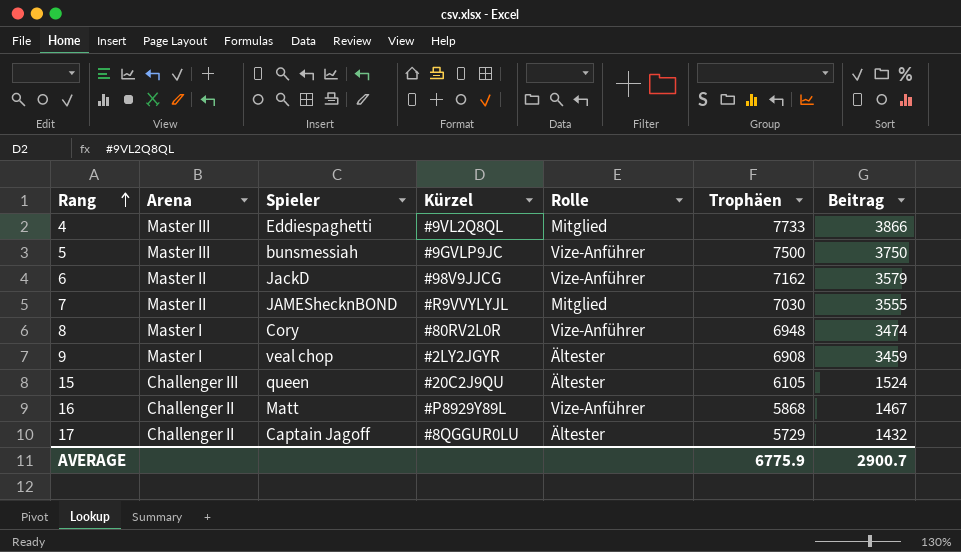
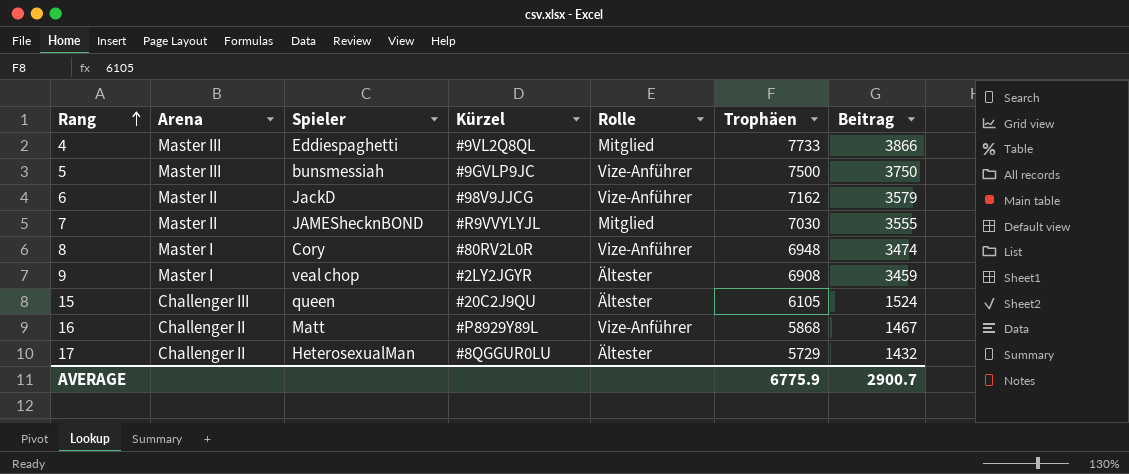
17 | Spieler: Captain Jagoff -> HeterosexualMan

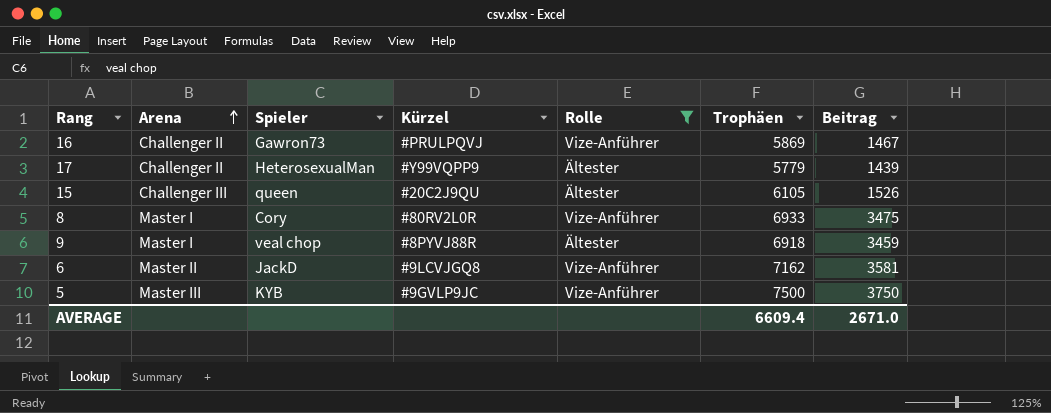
filter: none -> Rolle != Mitglied
row order: Rang ascending -> Arena ascending
16 | Spieler: Matt -> Gawron73
16 | Kürzel: #P8929Y89L -> #PRULPQVJ
16 | Trophäen: 5868 -> 5869
17 | Kürzel: #8QGGUR0LU -> #Y99VQPP9
17 | Trophäen: 5729 -> 5779
17 | Beitrag: 1432 -> 1439
15 | Beitrag: 1524 -> 1526
8 | Trophäen: 6948 -> 6933
8 | Beitrag: 3474 -> 3475
9 | Kürzel: #2LY2JGYR -> #8PYVJ88R
9 | Trophäen: 6908 -> 6918
6 | Kürzel: #98V9JJCG -> #9LCVJGQ8
6 | Beitrag: 3579 -> 3581
5 | Spieler: bunsmessiah -> KYB
AVERAGE | Trophäen: 6775.9 -> 6609.4
AVERAGE | Beitrag: 2900.7 -> 2671.0

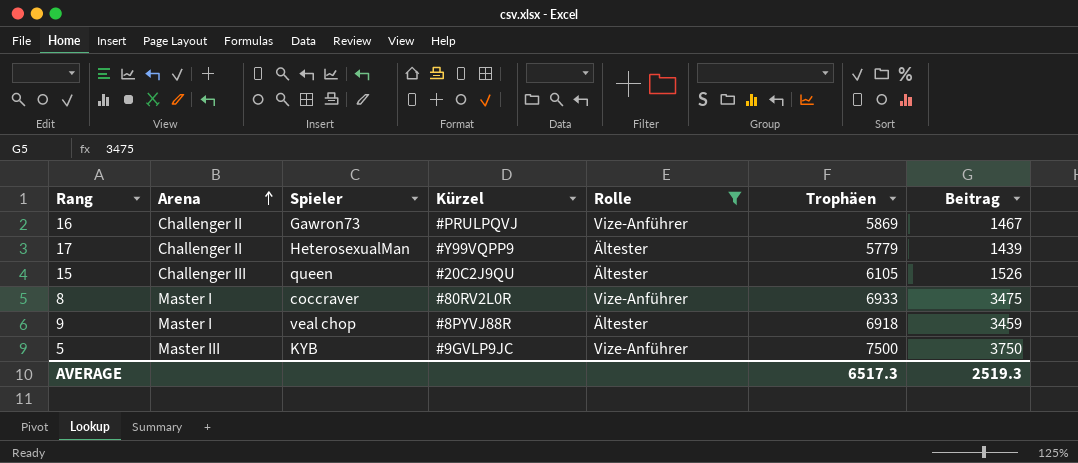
row 6: Master II | JackD | #9LCVJGQ8 | Vize-Anführer | 7162 | 3581 -> none
8 | Spieler: Cory -> coccraver
AVERAGE | Trophäen: 6609.4 -> 6517.3
AVERAGE | Beitrag: 2671.0 -> 2519.3

